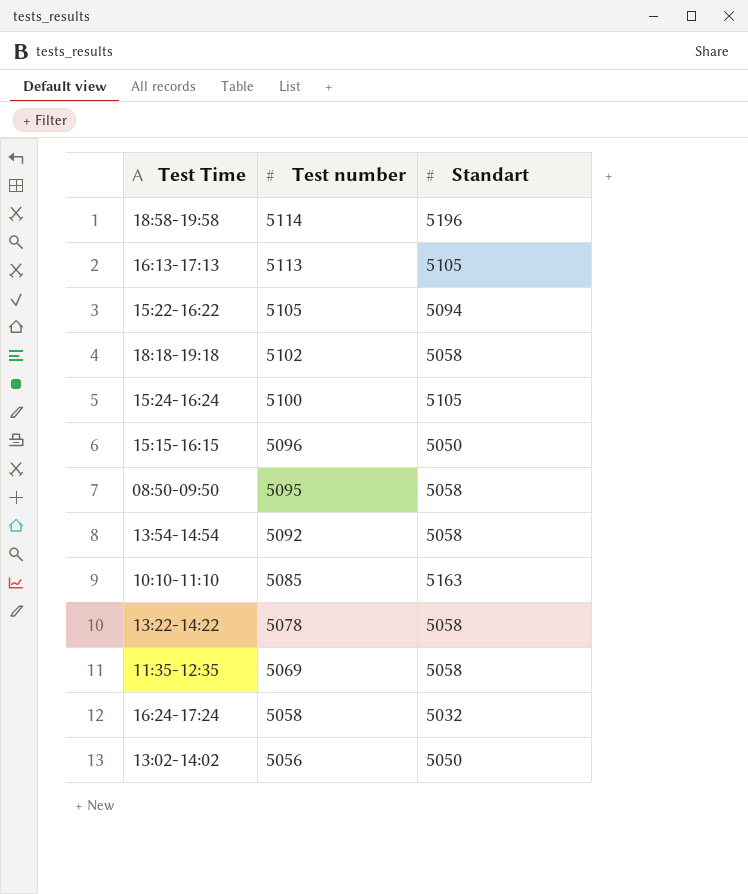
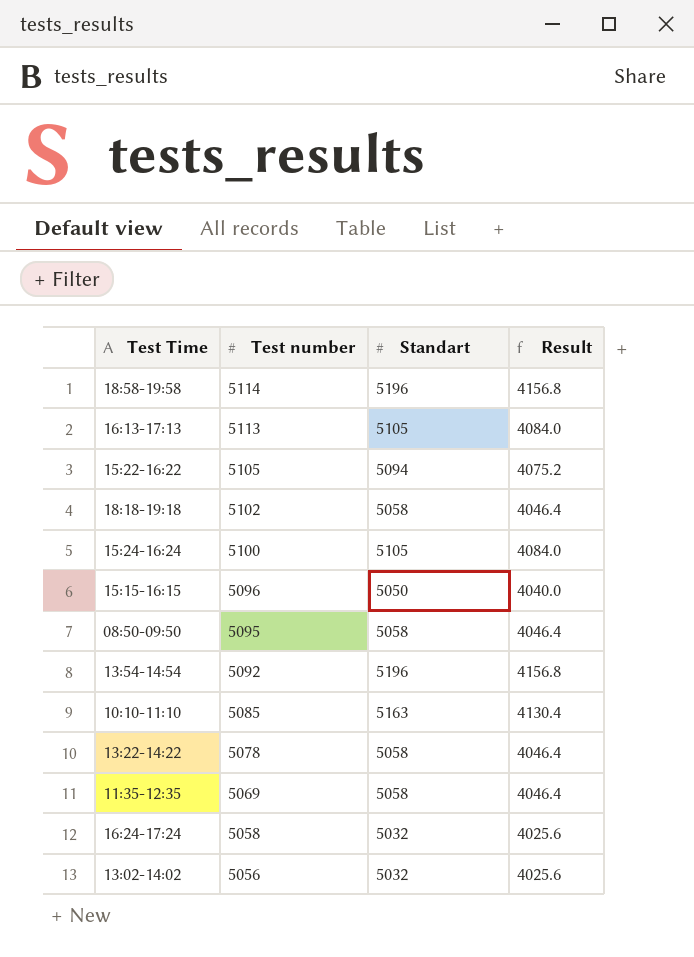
column Result | formula: none -> [Standart] * 0.8
13:54-14:54 | Standart: 5058 -> 5196
13:02-14:02 | Standart: 5050 -> 5032

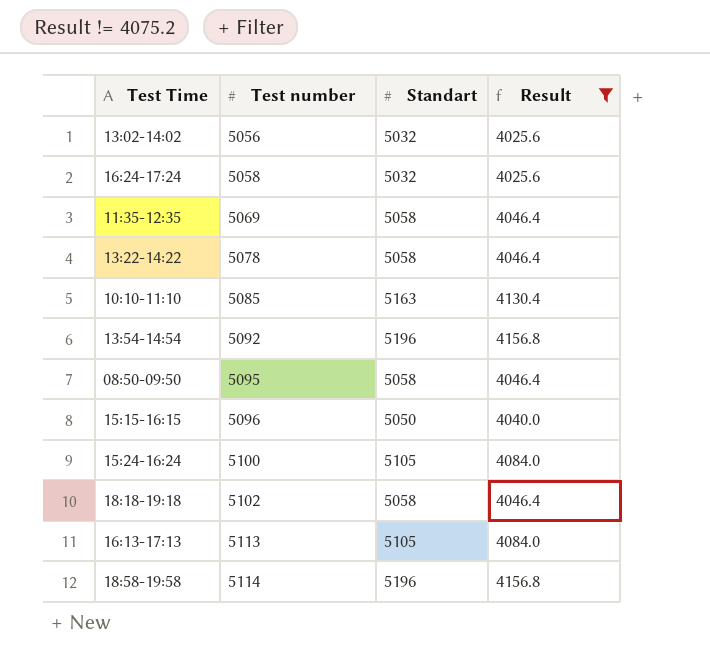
filter: none -> Result != 4075.2
row order: Test number descending -> Test number ascending

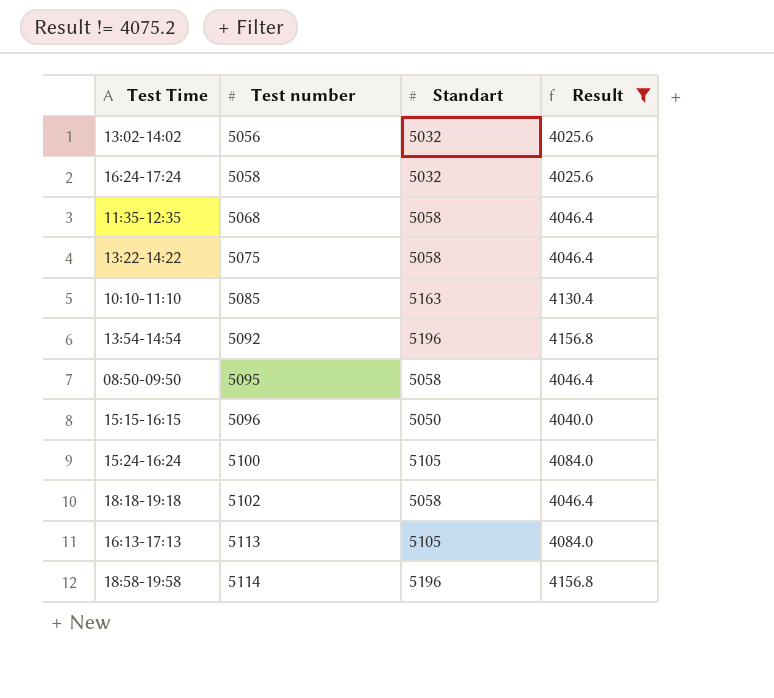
11:35-12:35 | Test number: 5069 -> 5068
13:22-14:22 | Test number: 5078 -> 5075

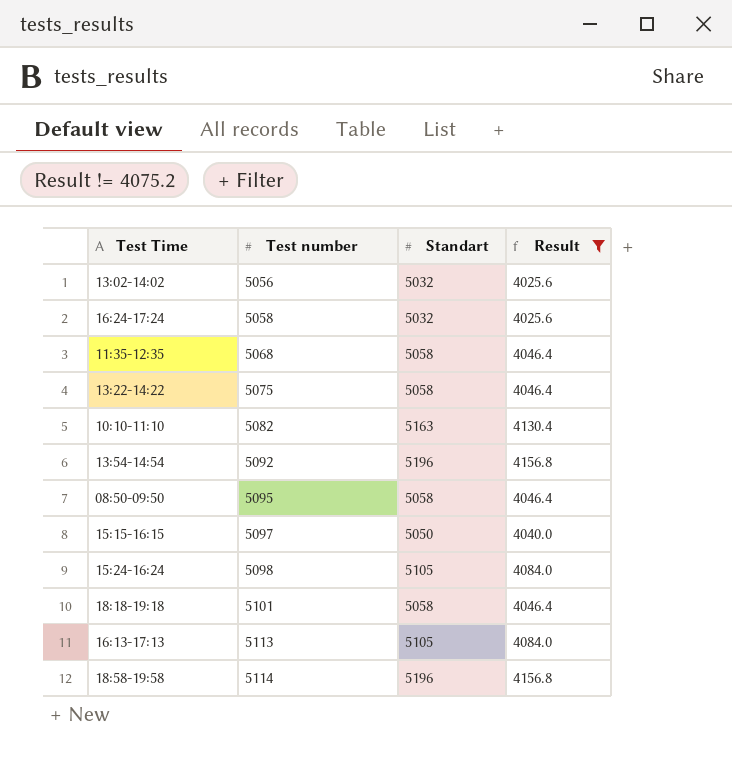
10:10-11:10 | Test number: 5085 -> 5082
15:15-16:15 | Test number: 5096 -> 5097
15:24-16:24 | Test number: 5100 -> 5098
18:18-19:18 | Test number: 5102 -> 5101

